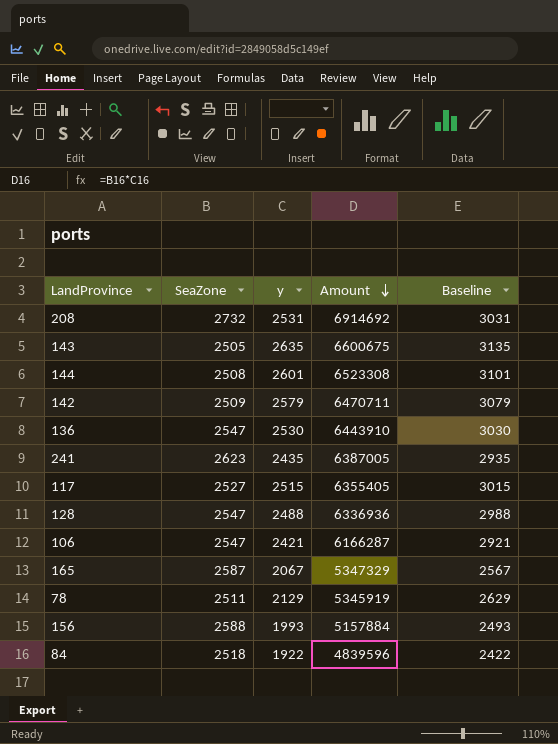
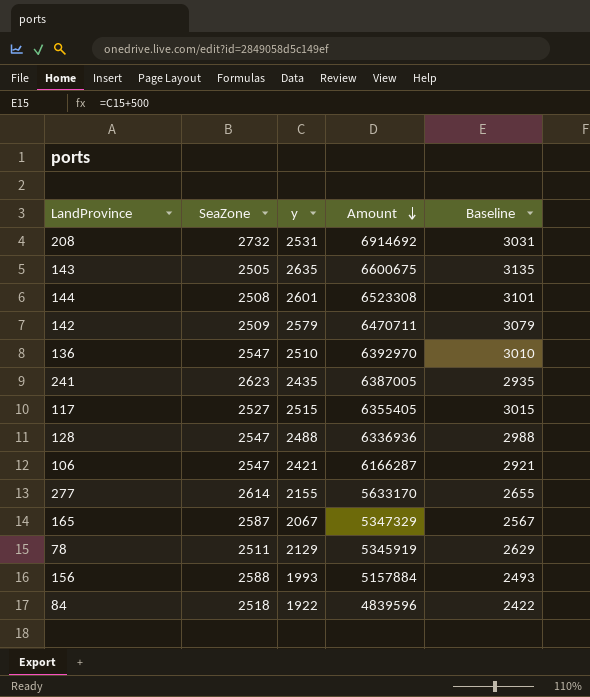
136 | y: 2530 -> 2510
136 | Amount: 6443910 -> 6392970
136 | Baseline: 3030 -> 3010
row 277: none -> 2614 | 2155 | 5633170 | 2655

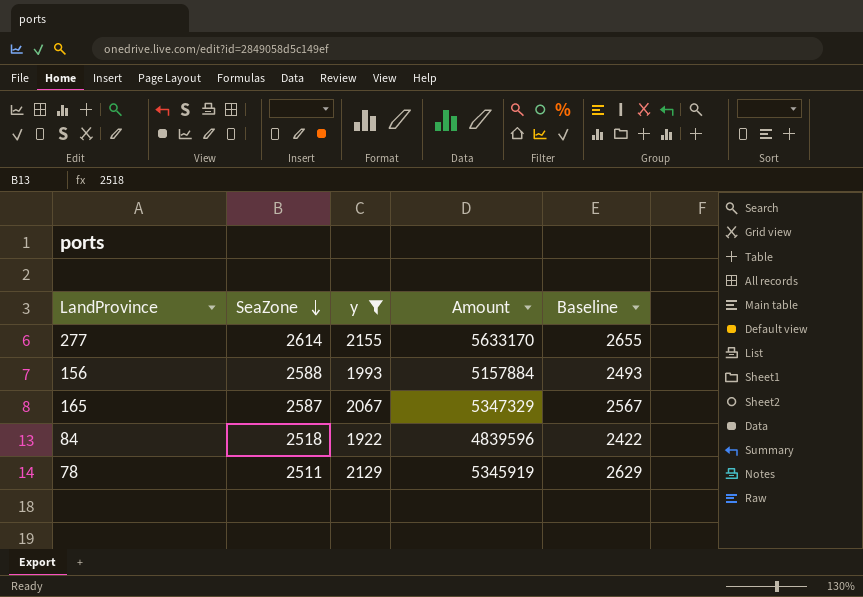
filter: none -> y <= 2155
row order: Amount descending -> SeaZone descending

